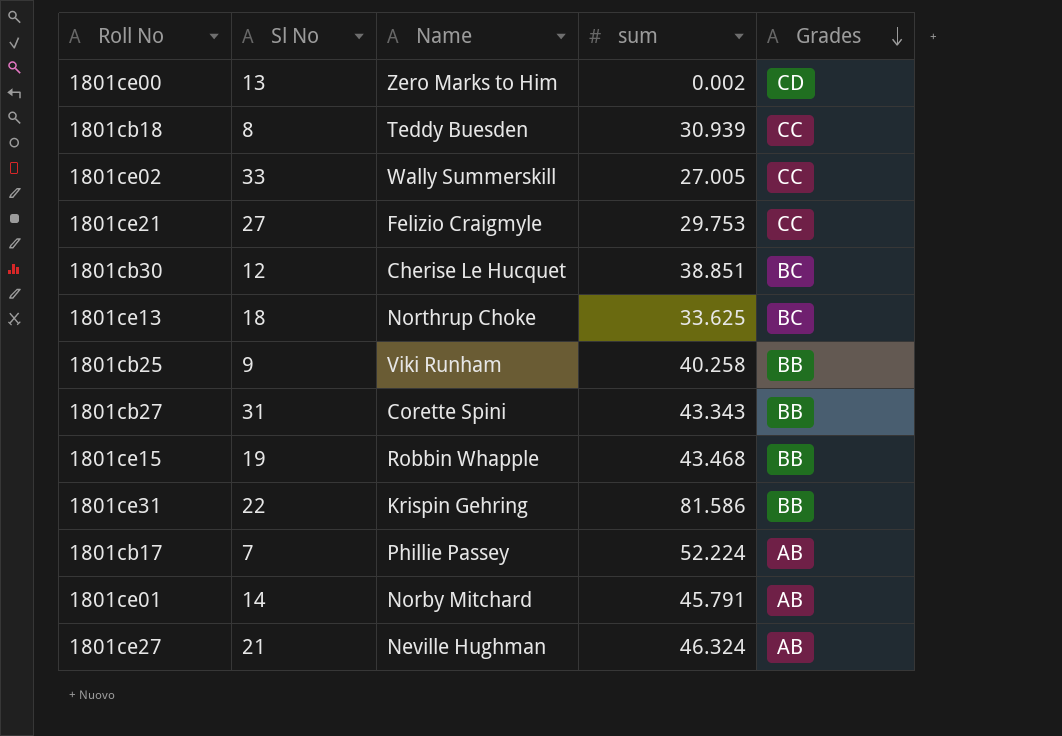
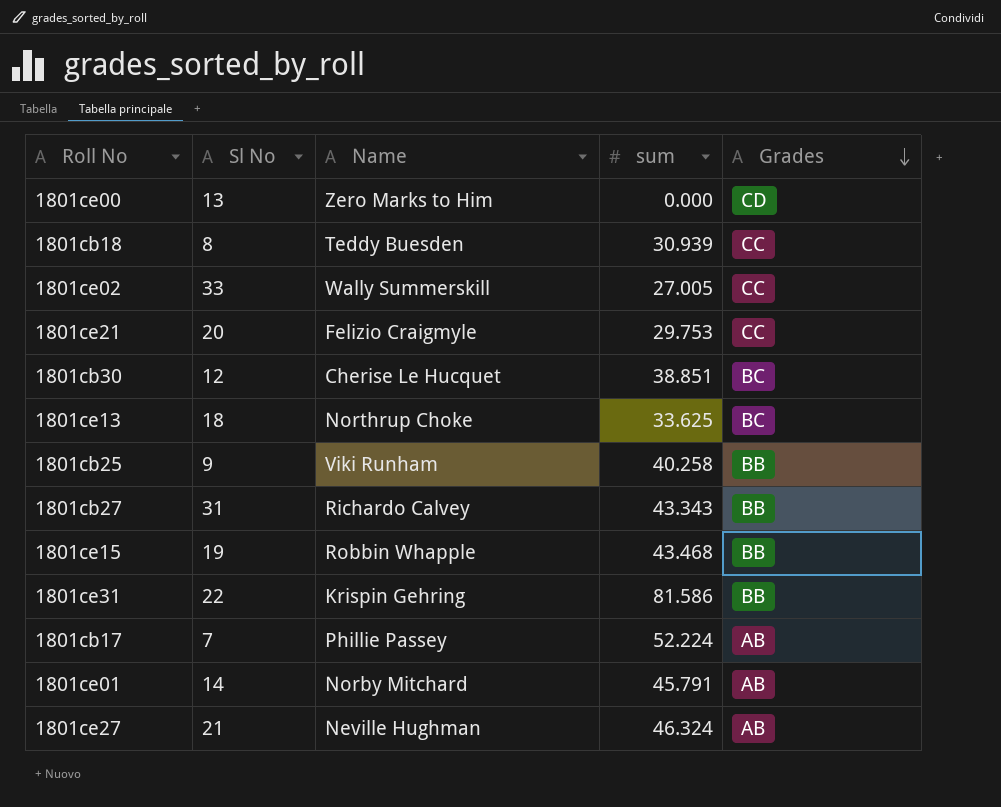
1801ce00 | sum: 0.002 -> 0.000
1801ce21 | Sl No: 27 -> 20
1801cb27 | Name: Corette Spini -> Richardo Calvey

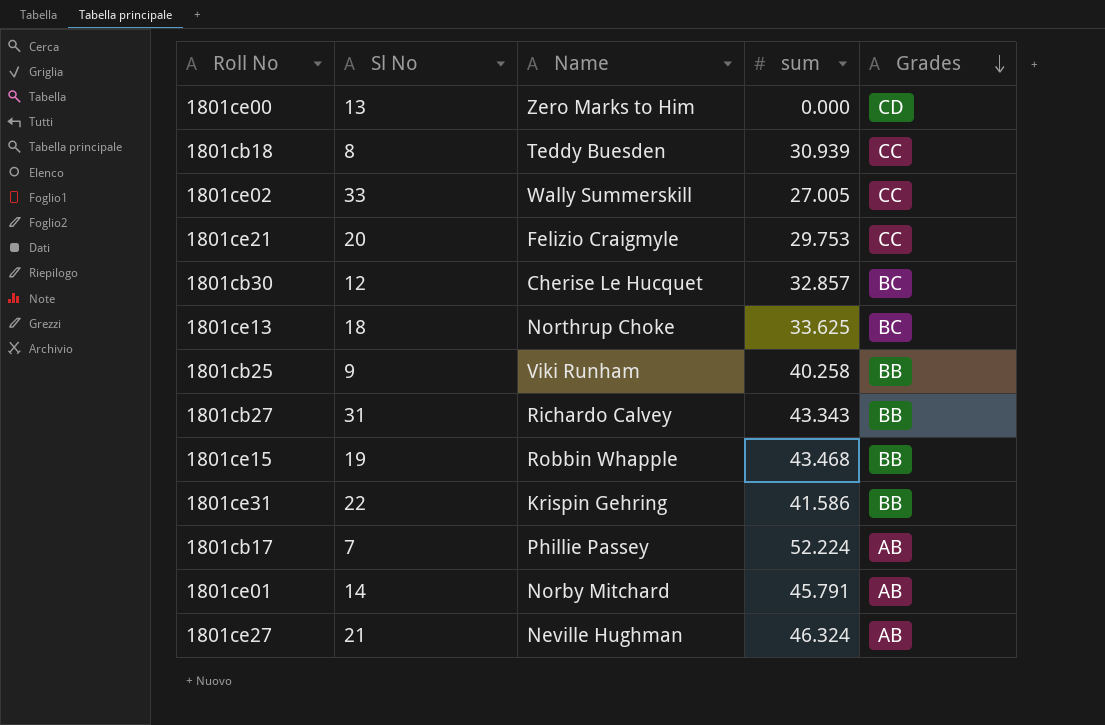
1801cb30 | sum: 38.851 -> 32.857
1801ce31 | sum: 81.586 -> 41.586

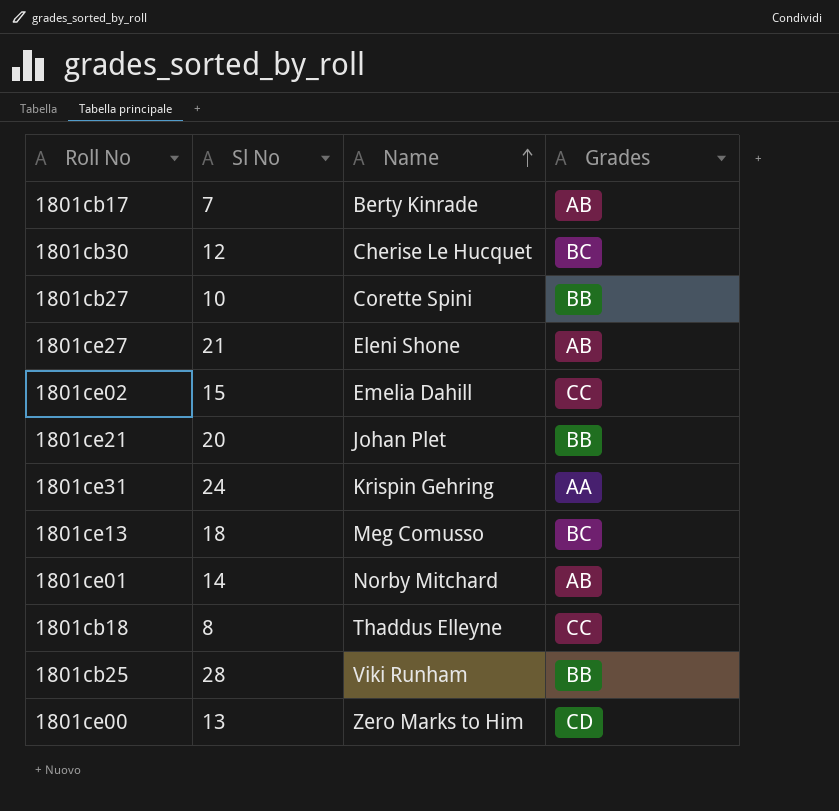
row order: Grades descending -> Name ascending
column sum | position: 4 -> none
row 1801ce15: 19 | Robbin Whapple | 43.468 | BB -> none
1801cb17 | Name: Phillie Passey -> Berty Kinrade
1801cb27 | Sl No: 31 -> 10
1801cb27 | Name: Richardo Calvey -> Corette Spini
1801ce27 | Name: Neville Hughman -> Eleni Shone
1801ce02 | Sl No: 33 -> 15
1801ce02 | Name: Wally Summerskill -> Emelia Dahill
1801ce21 | Name: Felizio Craigmyle -> Johan Plet
1801ce21 | Grades: CC -> BB
1801ce31 | Sl No: 22 -> 24
1801ce31 | Grades: BB -> AA
1801ce13 | Name: Northrup Choke -> Meg Comusso
1801cb18 | Name: Teddy Buesden -> Thaddus Elleyne
1801cb25 | Sl No: 9 -> 28

